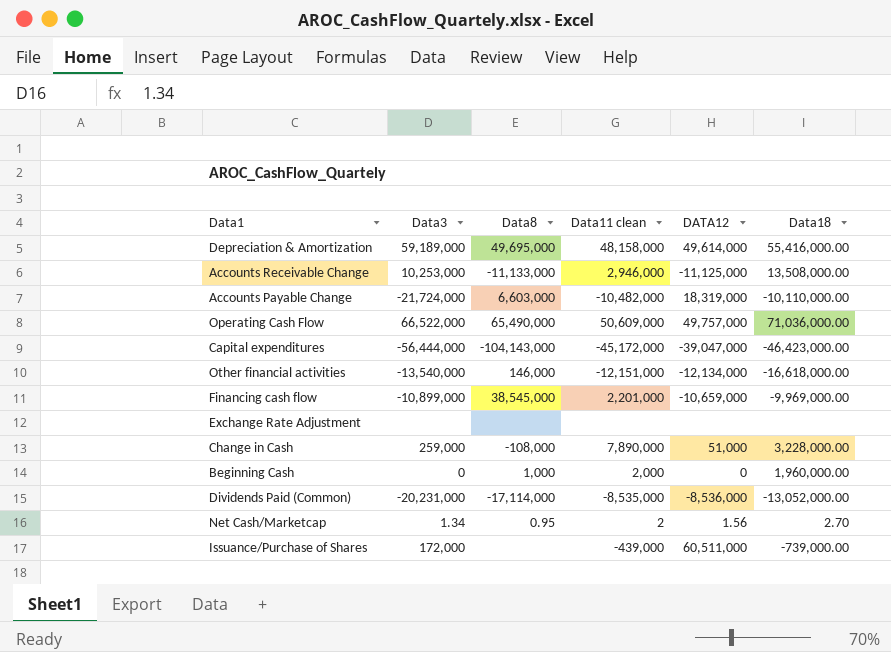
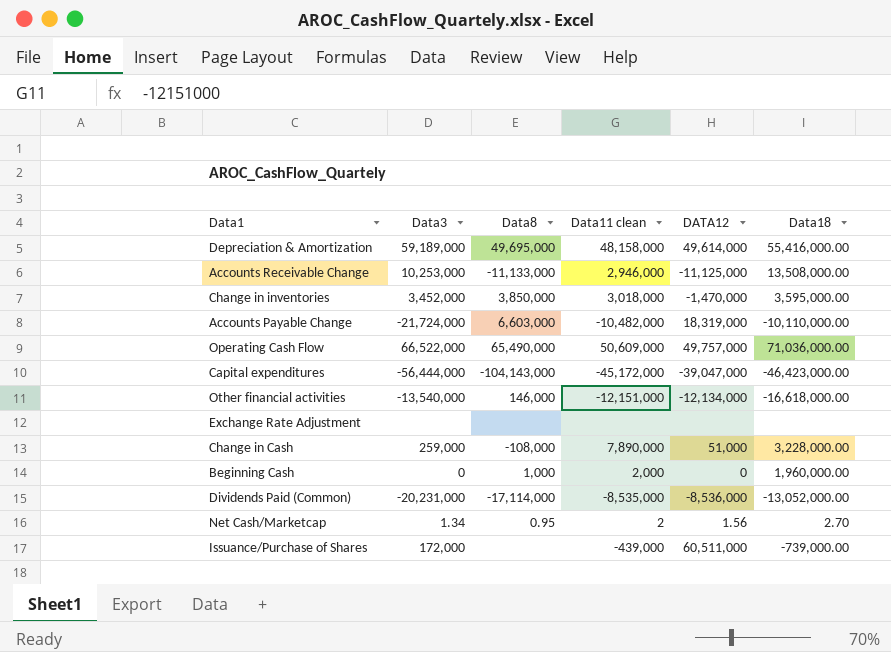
row Financing cash flow: -10,899,000 | 38,545,000 | 2,201,000 | -10,659,000 | -9,969,000.00 -> none
row Change in inventories: none -> 3,452,000 | 3,850,000 | 3,018,000 | -1,470,000 | 3,595,000.00

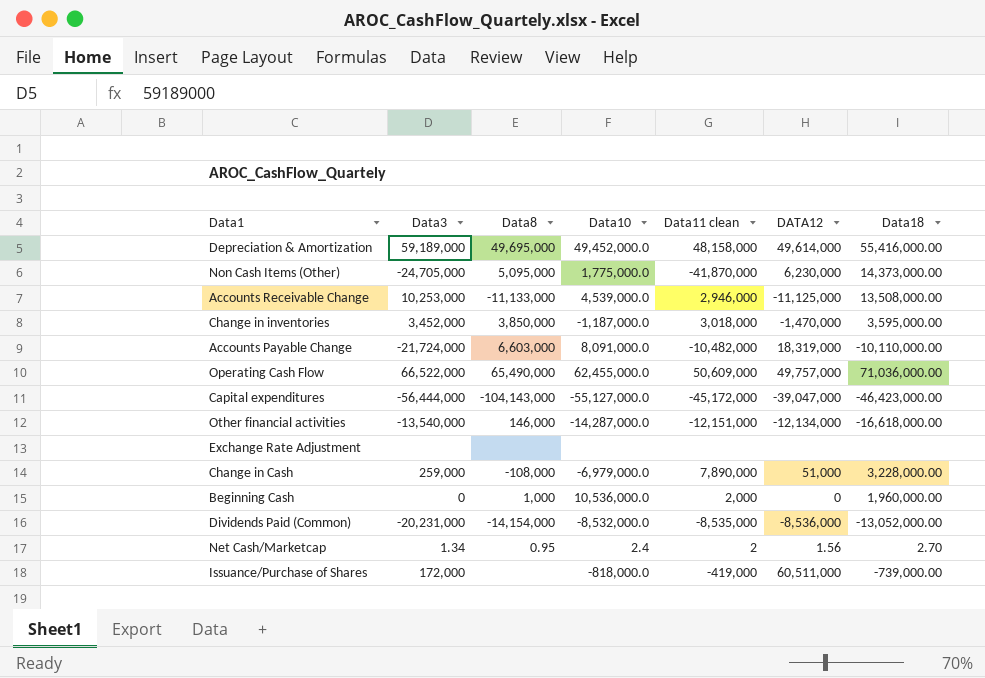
column Data10 | position: none -> 4
row Non Cash Items (Other): none -> -24,705,000 | 5,095,000 | 1,775,000.0 | -41,870,000 | 6,230,000 | 14,373,000.00
Dividends Paid (Common) | Data8: -17,114,000 -> -14,154,000
Issuance/Purchase of Shares | Data11 clean: -439,000 -> -419,000

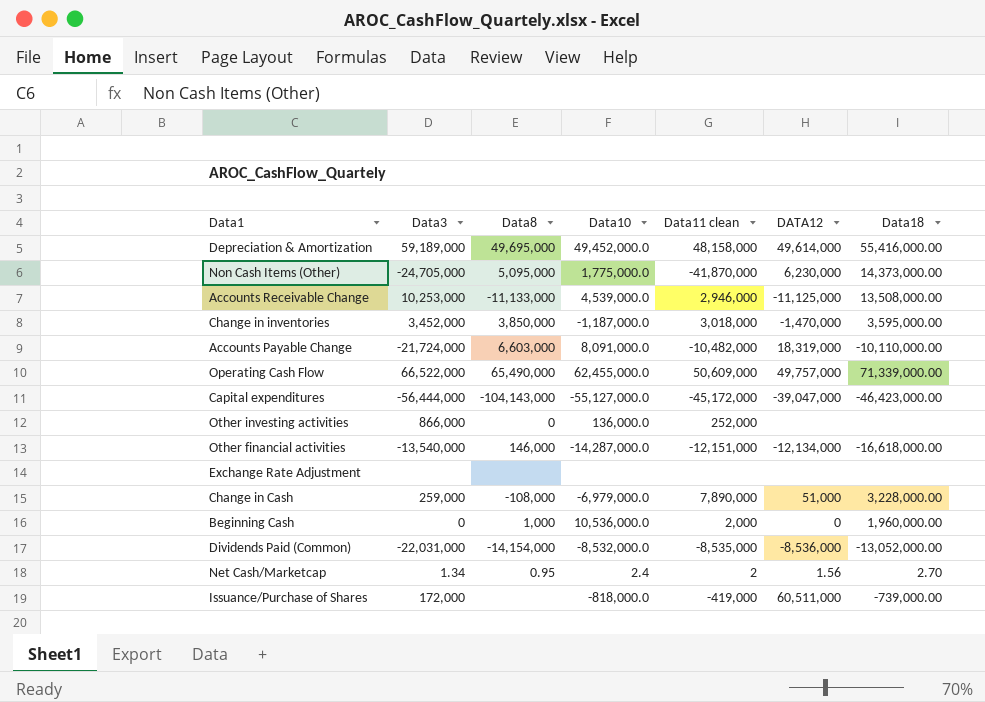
Operating Cash Flow | Data18: 71,036,000.00 -> 71,339,000.00
row Other investing activities: none -> 866,000 | 0 | 136,000.0 | 252,000 | none | none
Dividends Paid (Common) | Data3: -20,231,000 -> -22,031,000

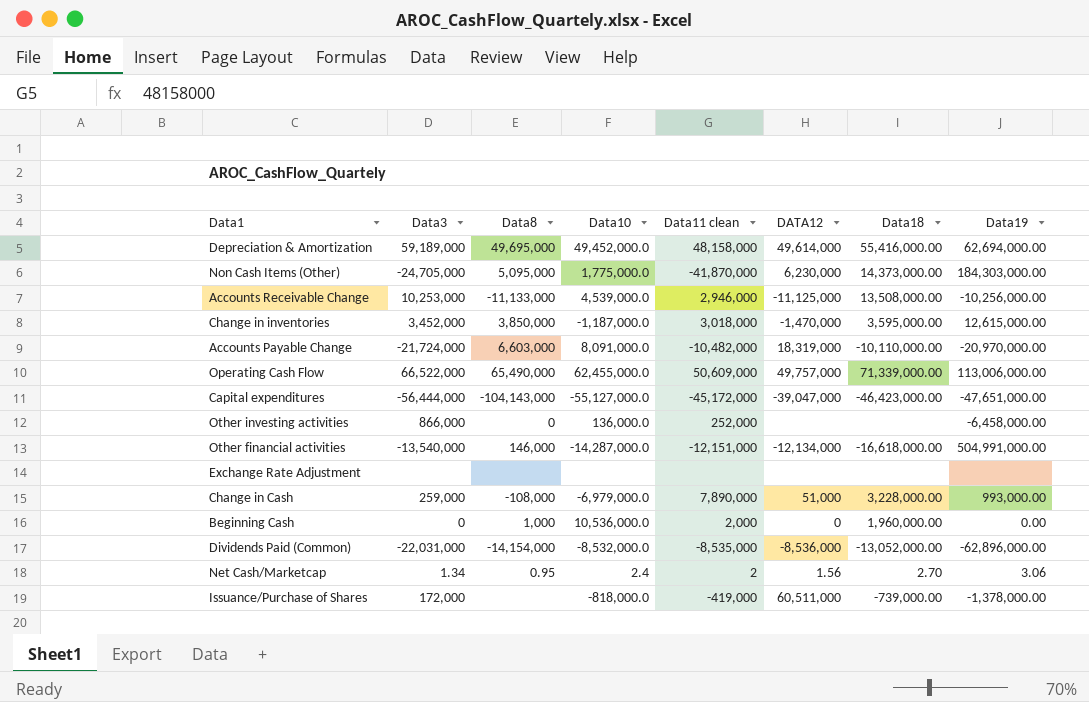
column Data19 | position: none -> 8

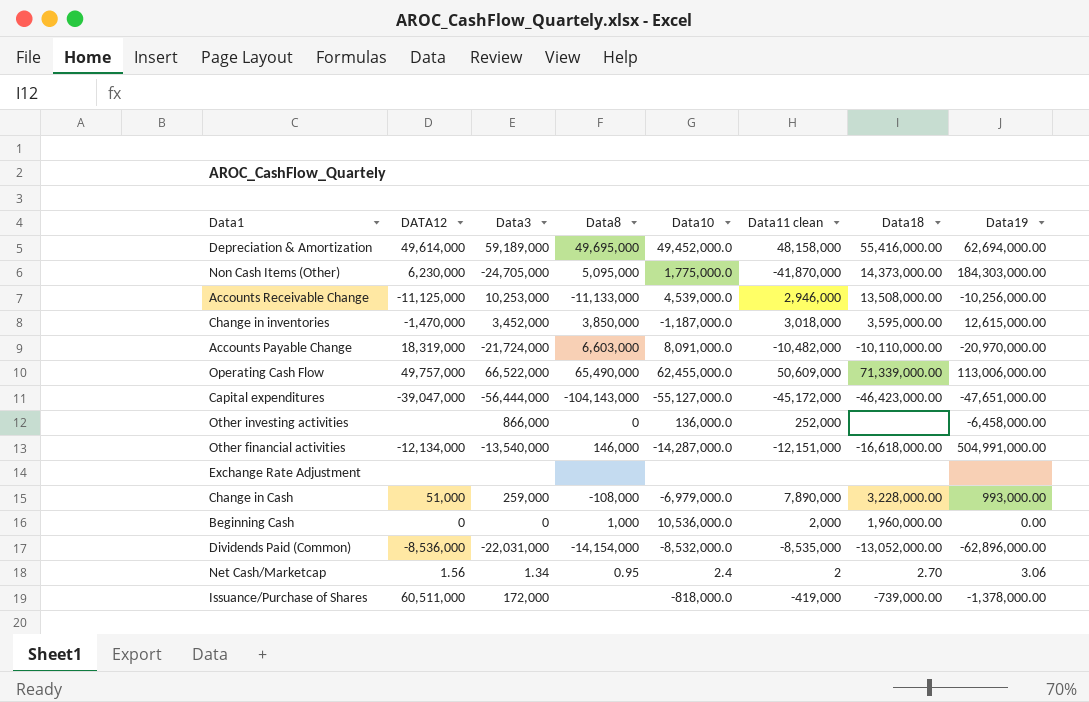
column DATA12 | position: 6 -> 2

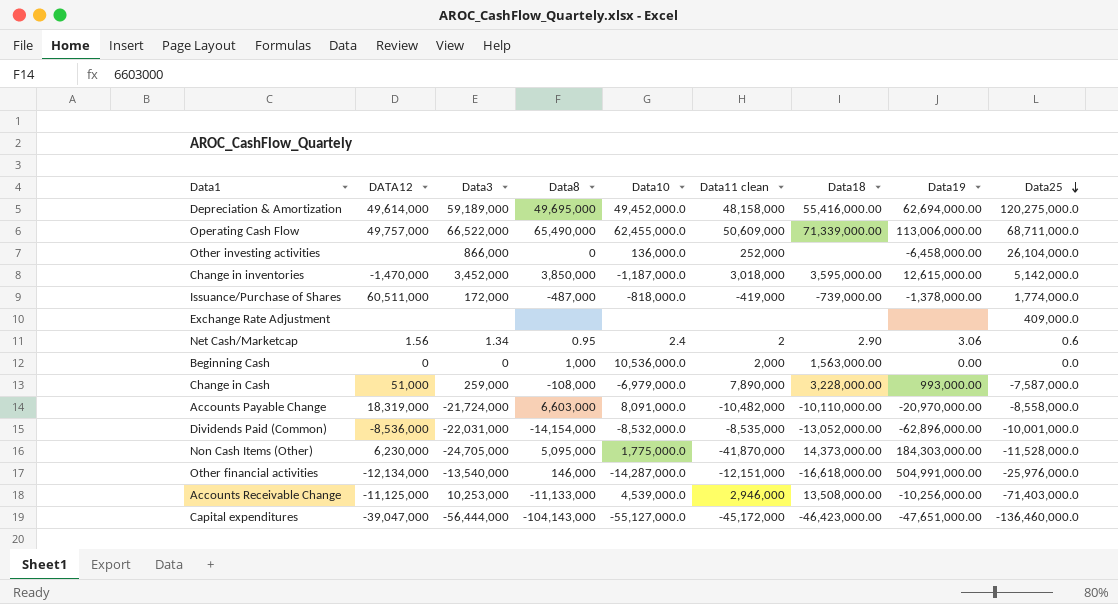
row order: none -> Data25 descending
column Data25 | position: none -> 9
Issuance/Purchase of Shares | Data8: none -> -487,000
Net Cash/Marketcap | Data18: 2.70 -> 2.90
Beginning Cash | Data18: 1,960,000.00 -> 1,563,000.00

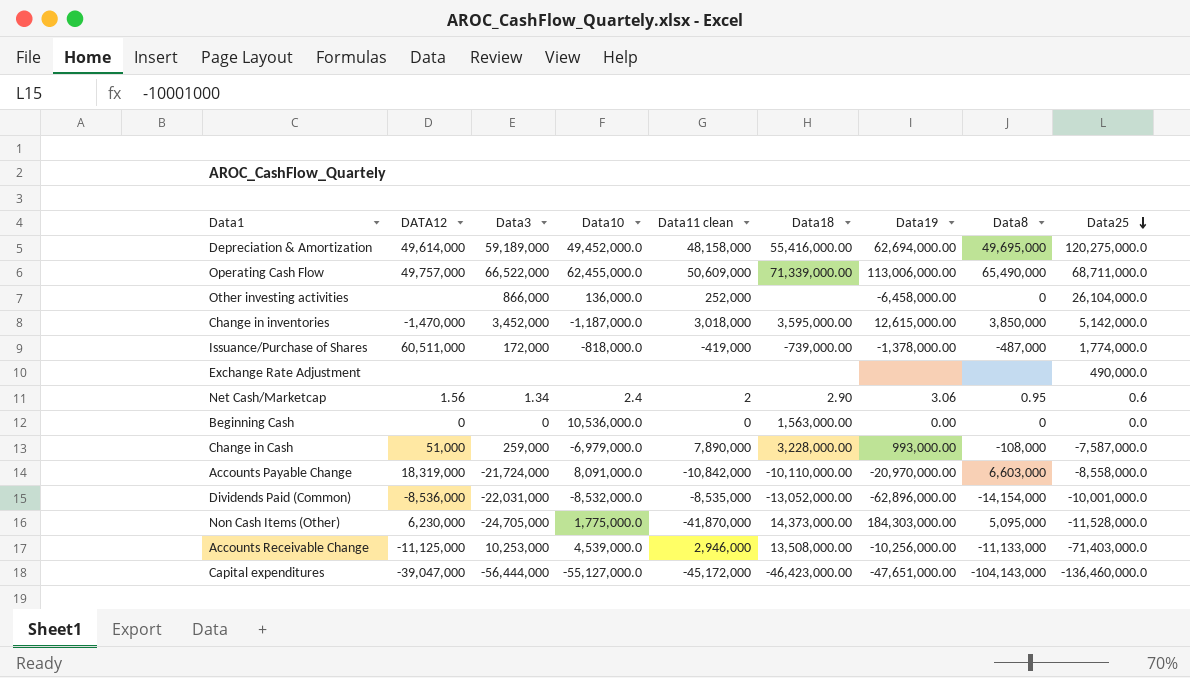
column Data8 | position: 4 -> 8
row Other financial activities: -12,134,000 | -13,540,000 | 146,000 | -14,287,000.0 | -12,151,000 | -16,618,000.00 | 504,991,000.00 | -25,976,000.0 -> none
Exchange Rate Adjustment | Data25: 409,000.0 -> 490,000.0
Beginning Cash | Data11 clean: 2,000 -> 0
Beginning Cash | Data8: 1,000 -> 0
Accounts Payable Change | Data11 clean: -10,482,000 -> -10,842,000

